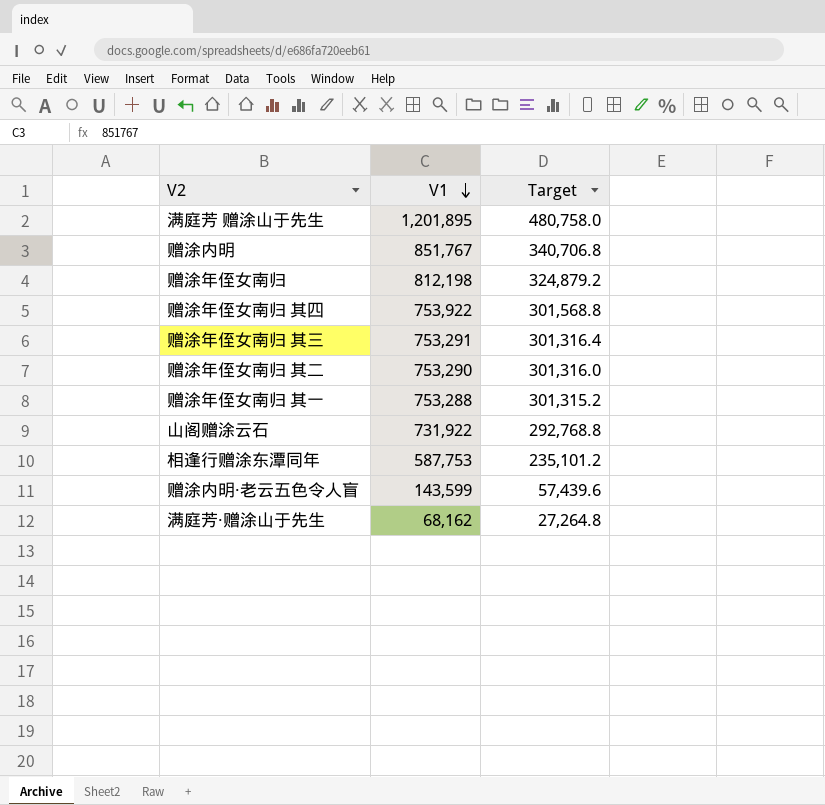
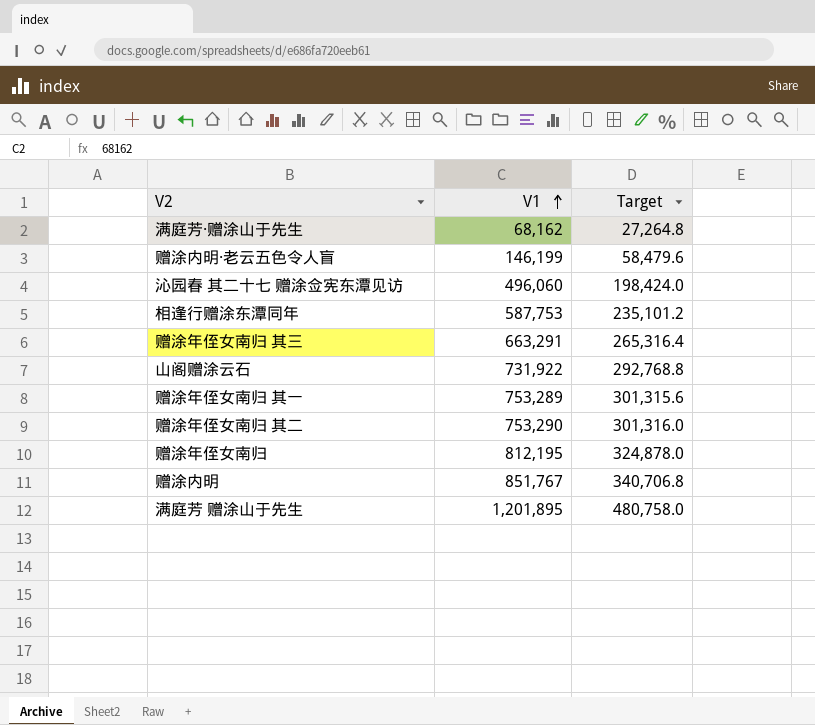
row order: V1 descending -> V1 ascending
row 赠涂年侄女南归 其四: 753,922 | 301,568.8 -> none
赠涂内明·老云五色令人盲 | V1: 143,599 -> 146,199
赠涂内明·老云五色令人盲 | Target: 57,439.6 -> 58,479.6
row 沁园春 其二十七 赠涂佥宪东潭见访: none -> 496,060 | 198,424.0
赠涂年侄女南归 其三 | V1: 753,291 -> 663,291
赠涂年侄女南归 其三 | Target: 301,316.4 -> 265,316.4
赠涂年侄女南归 其一 | V1: 753,288 -> 753,289
赠涂年侄女南归 其一 | Target: 301,315.2 -> 301,315.6
赠涂年侄女南归 | V1: 812,198 -> 812,195
赠涂年侄女南归 | Target: 324,879.2 -> 324,878.0

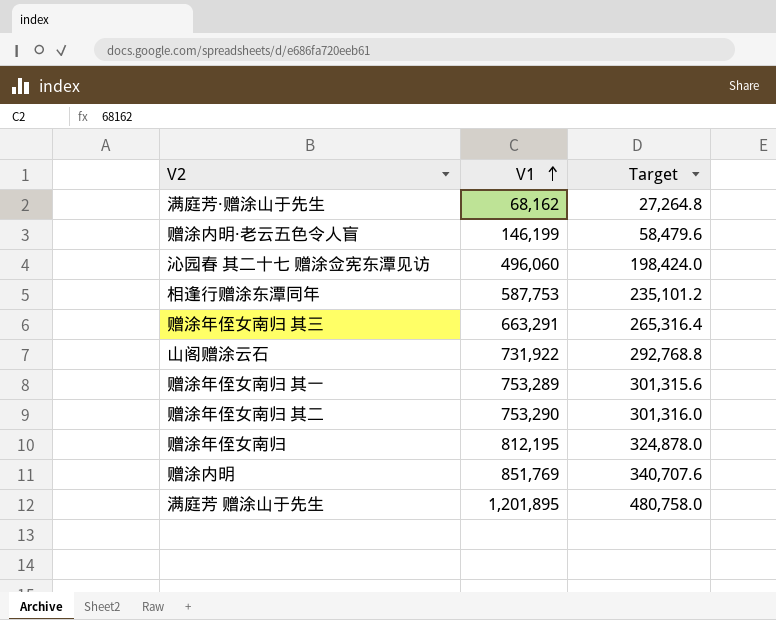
赠涂内明 | V1: 851,767 -> 851,769
赠涂内明 | Target: 340,706.8 -> 340,707.6

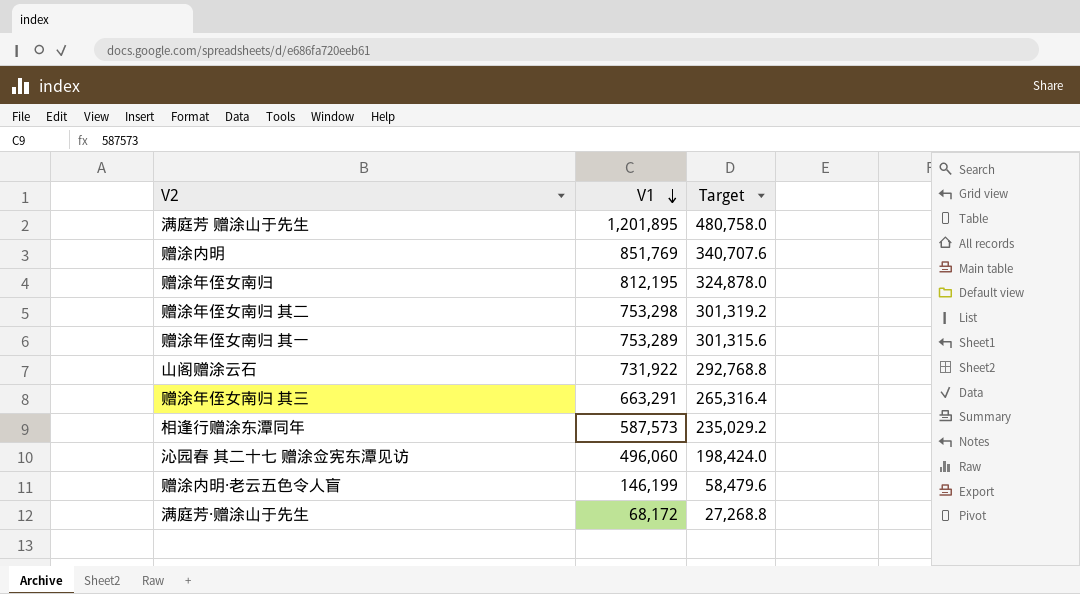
row order: V1 ascending -> V1 descending
赠涂年侄女南归 其二 | V1: 753,290 -> 753,298
赠涂年侄女南归 其二 | Target: 301,316.0 -> 301,319.2
相逢行赠涂东潭同年 | V1: 587,753 -> 587,573
相逢行赠涂东潭同年 | Target: 235,101.2 -> 235,029.2
满庭芳·赠涂山于先生 | V1: 68,162 -> 68,172
满庭芳·赠涂山于先生 | Target: 27,264.8 -> 27,268.8

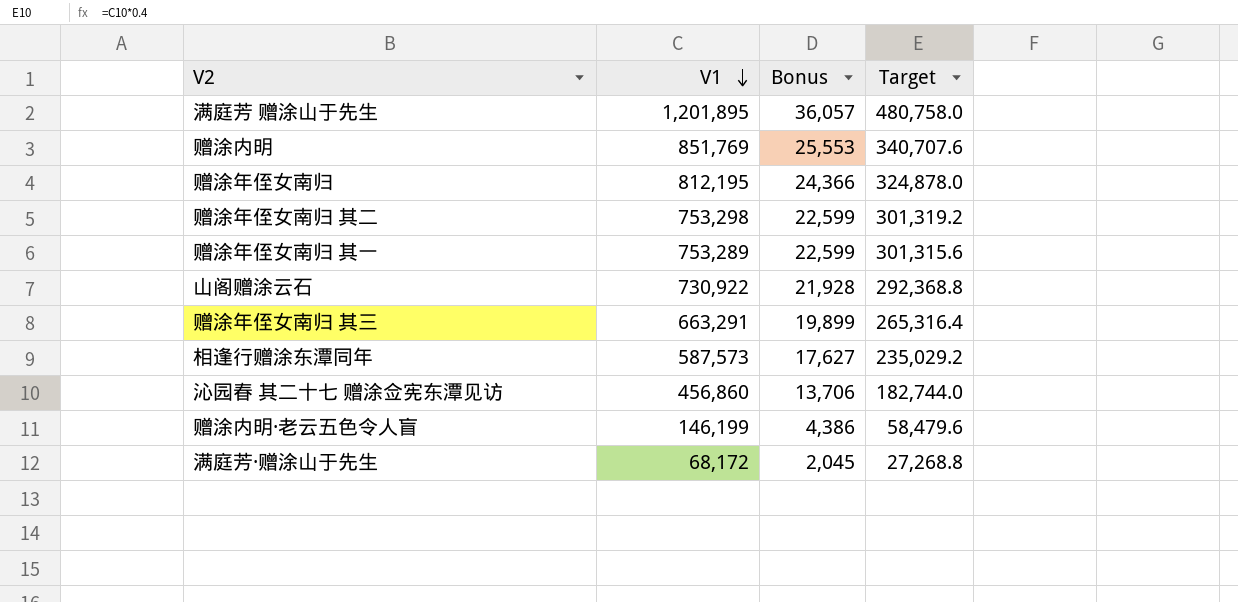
column Bonus | formula: none -> [V1] * 0.03
山阁赠涂云石 | V1: 731,922 -> 730,922
山阁赠涂云石 | Target: 292,768.8 -> 292,368.8
沁园春 其二十七 赠涂佥宪东潭见访 | V1: 496,060 -> 456,860
沁园春 其二十七 赠涂佥宪东潭见访 | Target: 198,424.0 -> 182,744.0

